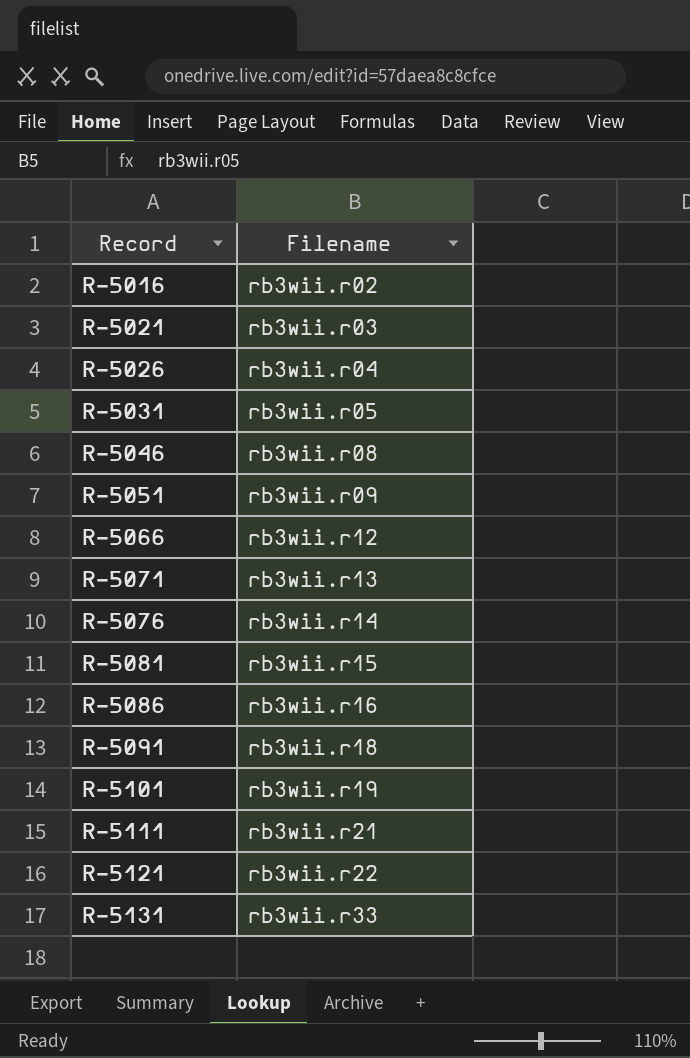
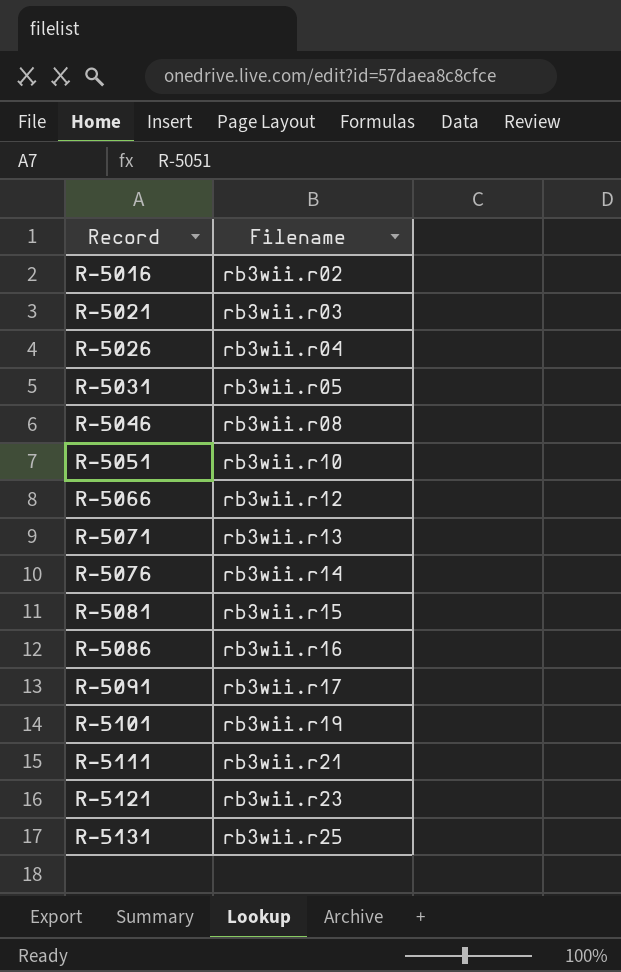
R-5051 | Filename: rb3wii.r09 -> rb3wii.r10
R-5091 | Filename: rb3wii.r18 -> rb3wii.r17
R-5121 | Filename: rb3wii.r22 -> rb3wii.r23
R-5131 | Filename: rb3wii.r33 -> rb3wii.r25

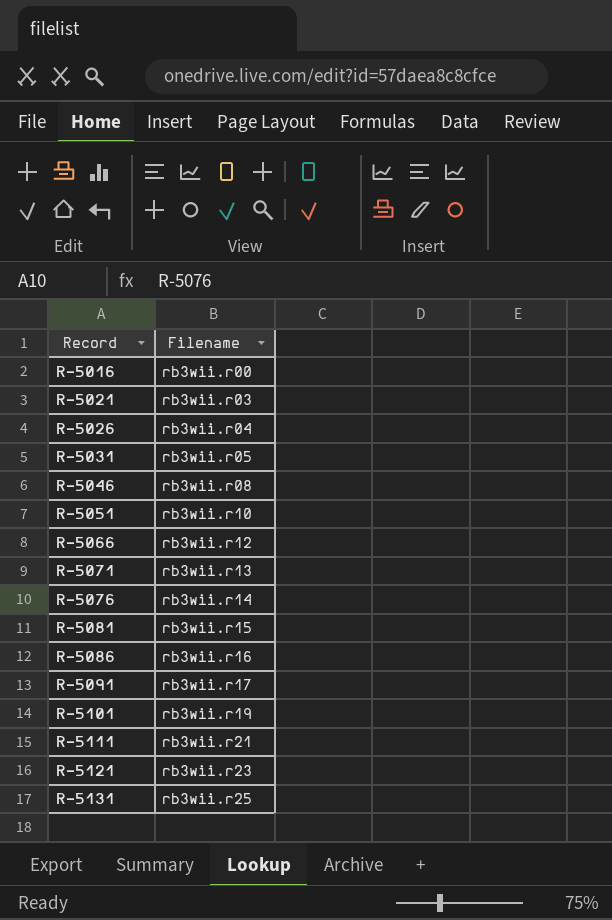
R-5016 | Filename: rb3wii.r02 -> rb3wii.r00

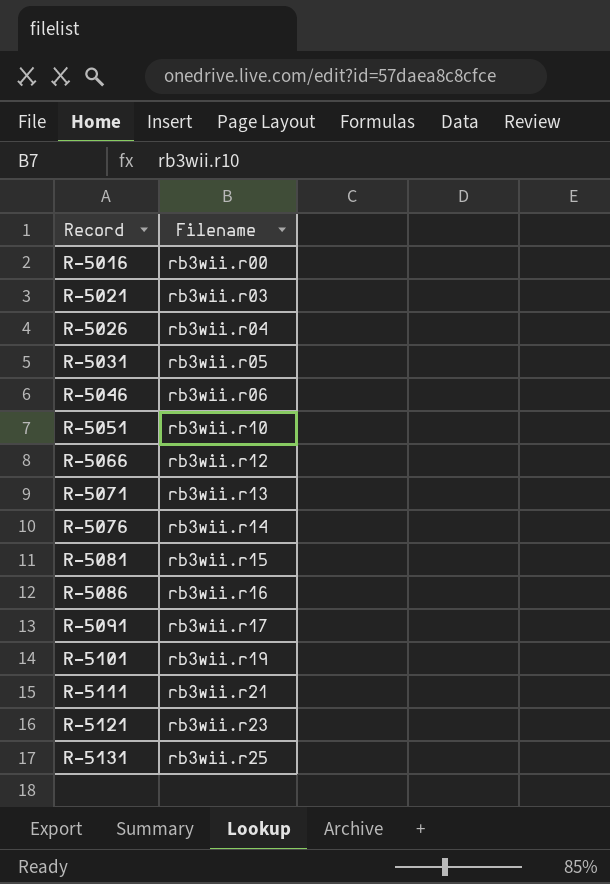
R-5046 | Filename: rb3wii.r08 -> rb3wii.r06

